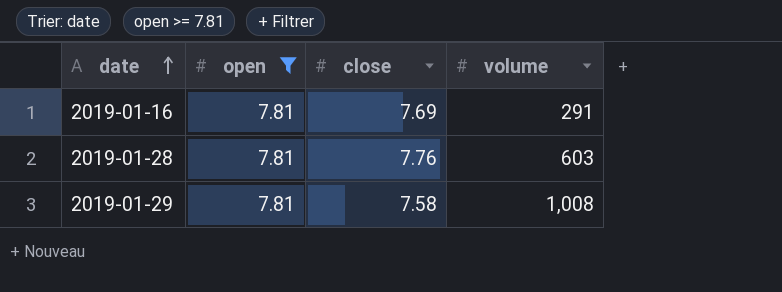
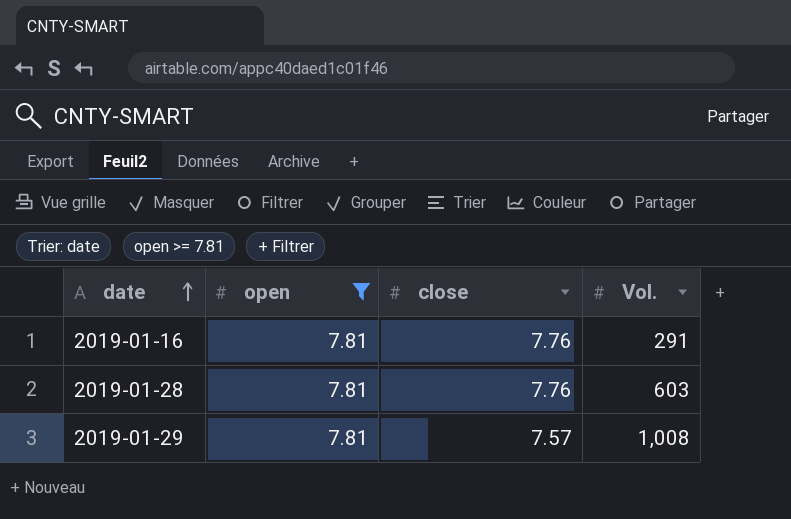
column name: volume -> Vol.
2019-01-16 | close: 7.69 -> 7.76
2019-01-29 | close: 7.58 -> 7.57

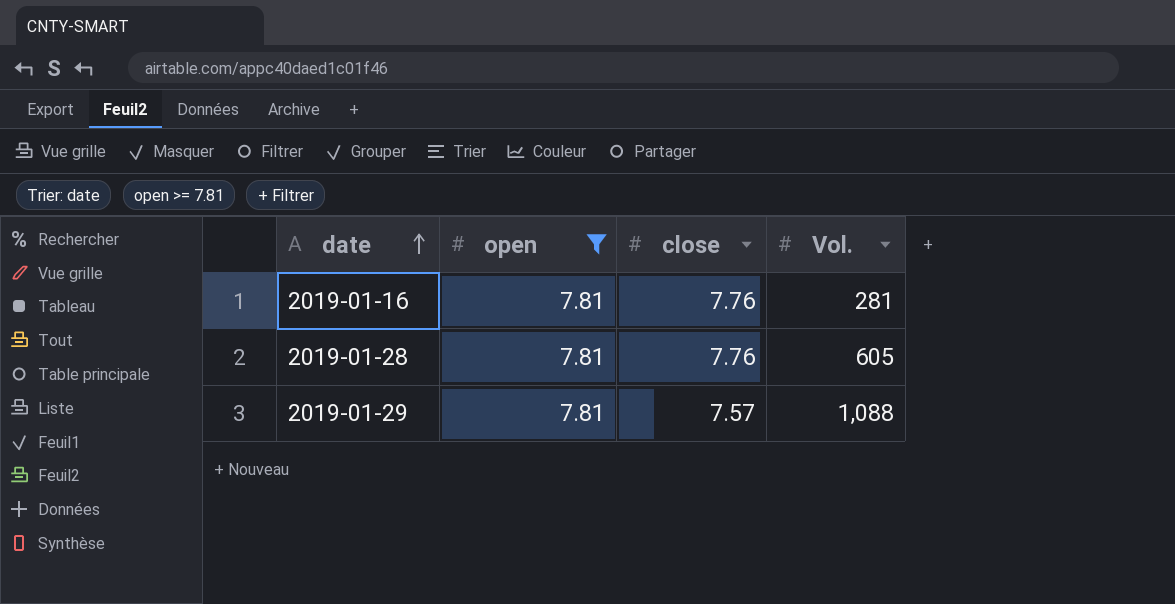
2019-01-16 | Vol.: 291 -> 281
2019-01-28 | Vol.: 603 -> 605
2019-01-29 | Vol.: 1,008 -> 1,088

